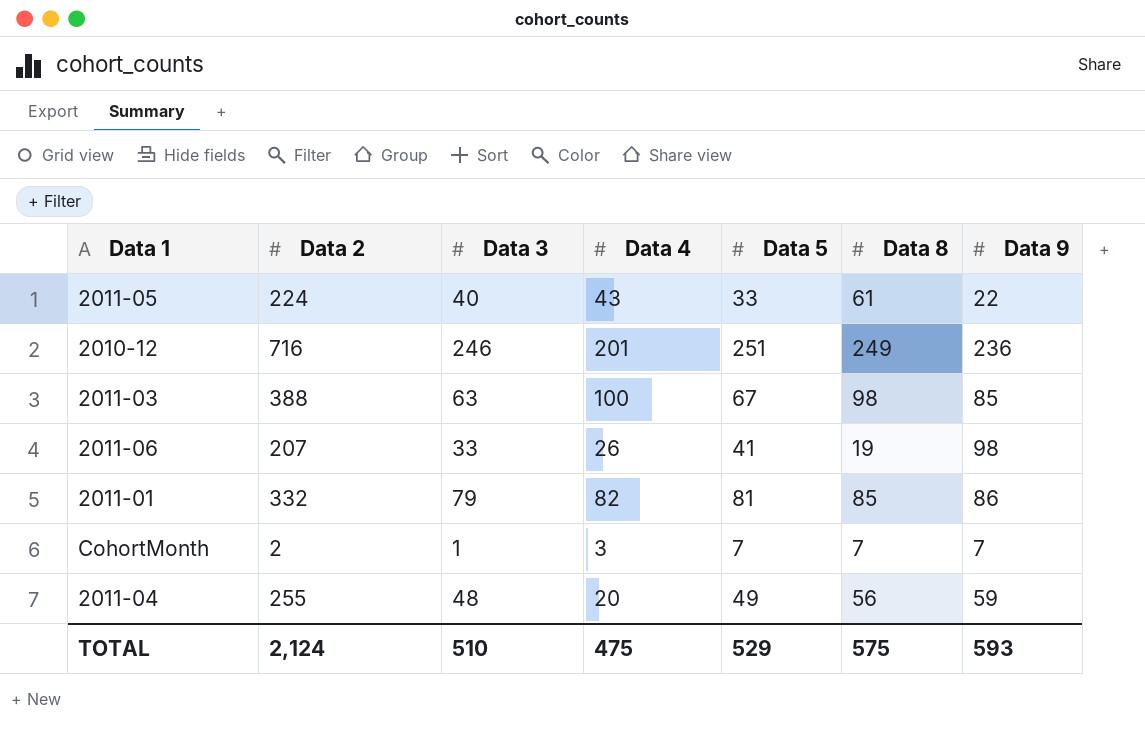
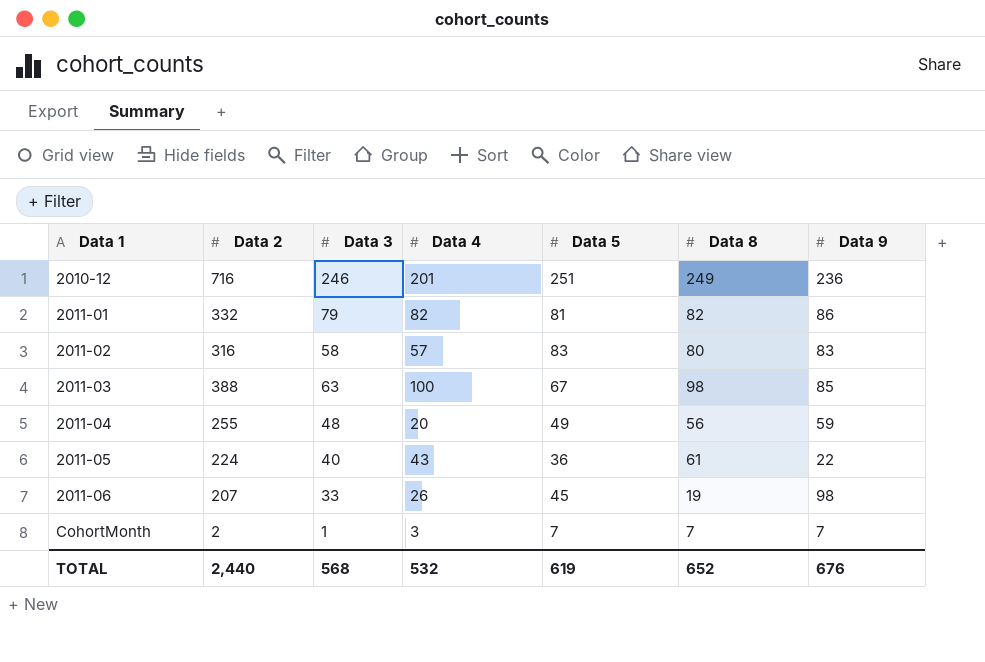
row order: none -> Data 1 ascending
2011-01 | Data 8: 85 -> 82
row 2011-02: none -> 316 | 58 | 57 | 83 | 80 | 83
2011-05 | Data 5: 33 -> 36
2011-06 | Data 5: 41 -> 45
TOTAL | Data 2: 2,124 -> 2,440
TOTAL | Data 3: 510 -> 568
TOTAL | Data 4: 475 -> 532
TOTAL | Data 5: 529 -> 619
TOTAL | Data 8: 575 -> 652
TOTAL | Data 9: 593 -> 676

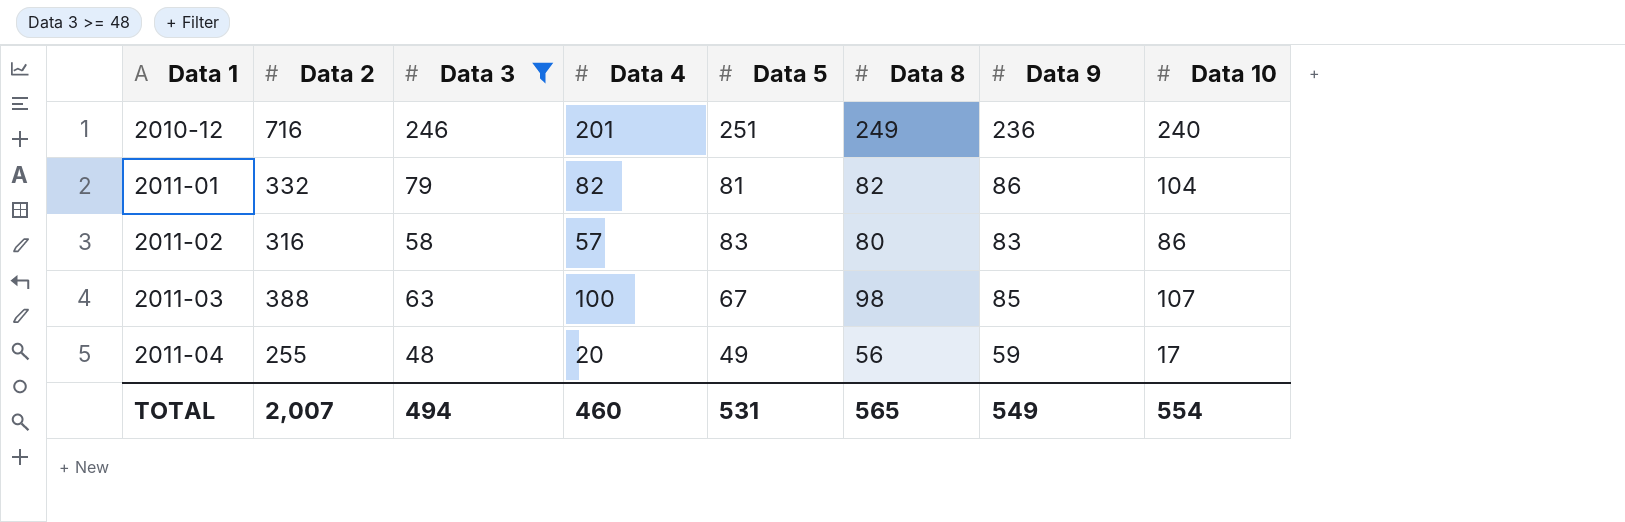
filter: none -> Data 3 >= 48
column Data 10 | position: none -> 8
TOTAL | Data 2: 2,440 -> 2,007
TOTAL | Data 3: 568 -> 494
TOTAL | Data 4: 532 -> 460
TOTAL | Data 5: 619 -> 531
TOTAL | Data 8: 652 -> 565
TOTAL | Data 9: 676 -> 549

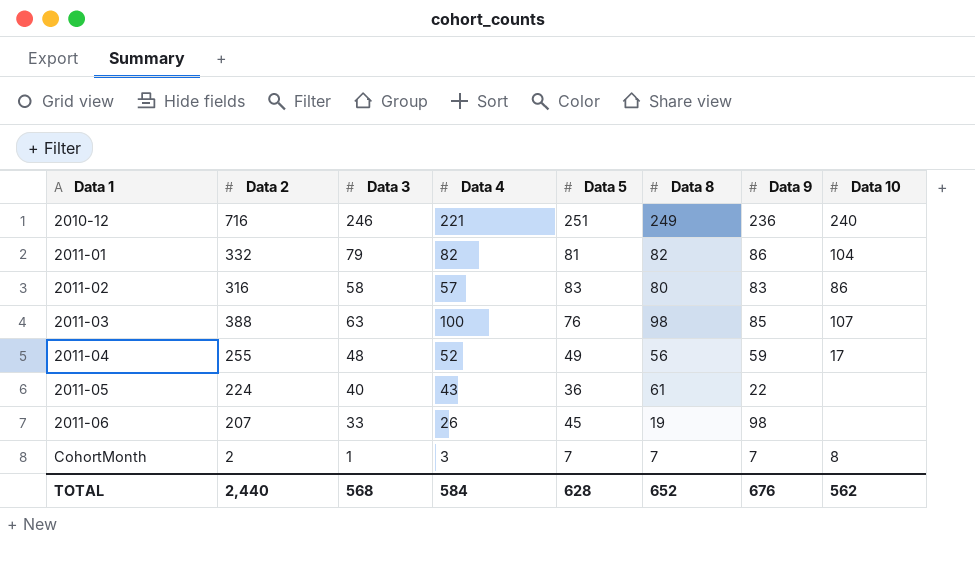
filter: Data 3 >= 48 -> none
2010-12 | Data 4: 201 -> 221
2011-03 | Data 5: 67 -> 76
2011-04 | Data 4: 20 -> 52
TOTAL | Data 2: 2,007 -> 2,440
TOTAL | Data 3: 494 -> 568
TOTAL | Data 4: 460 -> 584
TOTAL | Data 5: 531 -> 628
TOTAL | Data 8: 565 -> 652
TOTAL | Data 9: 549 -> 676
TOTAL | Data 10: 554 -> 562

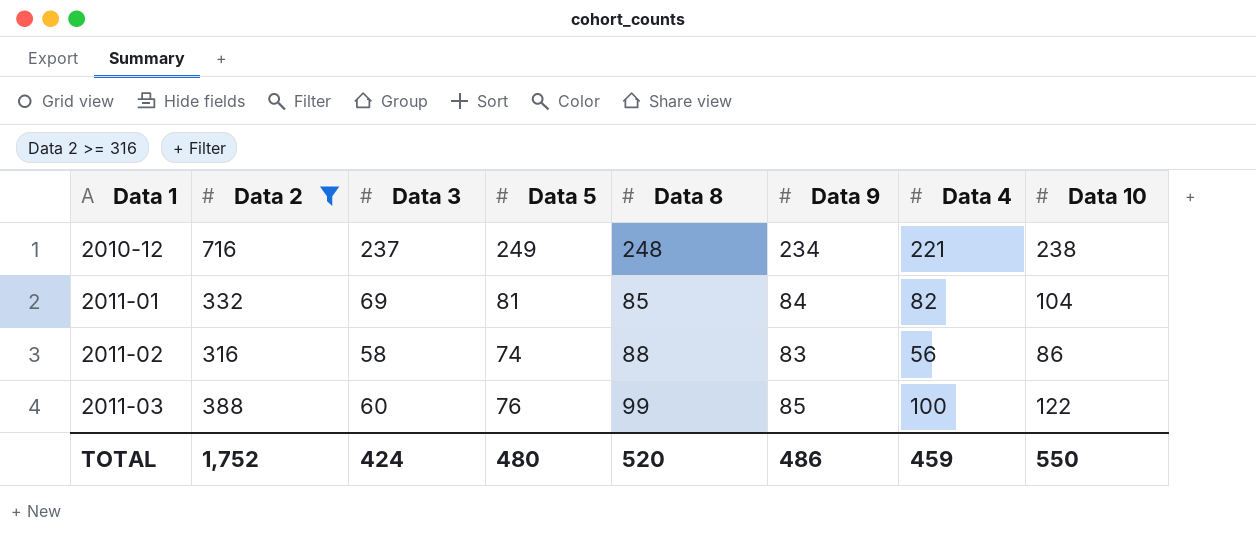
filter: none -> Data 2 >= 316
column Data 4 | position: 4 -> 7
2010-12 | Data 3: 246 -> 237
2010-12 | Data 5: 251 -> 249
2010-12 | Data 8: 249 -> 248
2010-12 | Data 9: 236 -> 234
2010-12 | Data 10: 240 -> 238
2011-01 | Data 3: 79 -> 69
2011-01 | Data 8: 82 -> 85
2011-01 | Data 9: 86 -> 84
2011-02 | Data 5: 83 -> 74
2011-02 | Data 8: 80 -> 88
2011-02 | Data 4: 57 -> 56
2011-03 | Data 3: 63 -> 60
2011-03 | Data 8: 98 -> 99
2011-03 | Data 10: 107 -> 122
TOTAL | Data 2: 2,440 -> 1,752
TOTAL | Data 3: 568 -> 424
TOTAL | Data 5: 628 -> 480
TOTAL | Data 8: 652 -> 520
TOTAL | Data 9: 676 -> 486
TOTAL | Data 4: 584 -> 459
TOTAL | Data 10: 562 -> 550

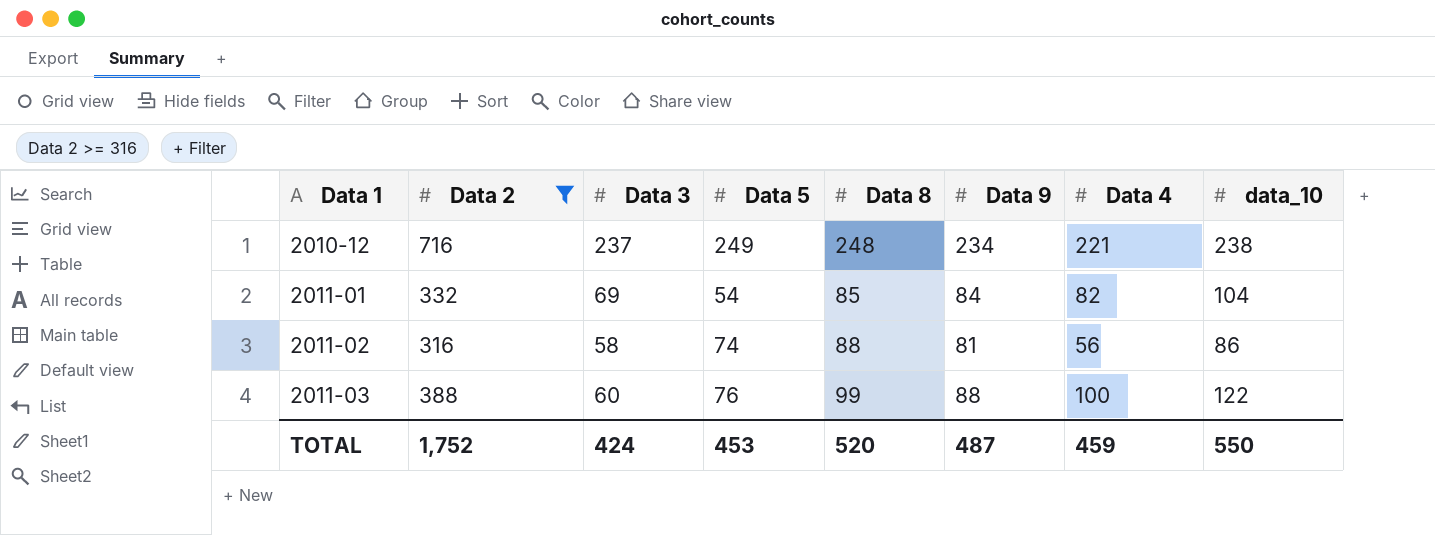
column name: Data 10 -> data_10
2011-01 | Data 5: 81 -> 54
2011-02 | Data 9: 83 -> 81
2011-03 | Data 9: 85 -> 88
TOTAL | Data 5: 480 -> 453
TOTAL | Data 9: 486 -> 487

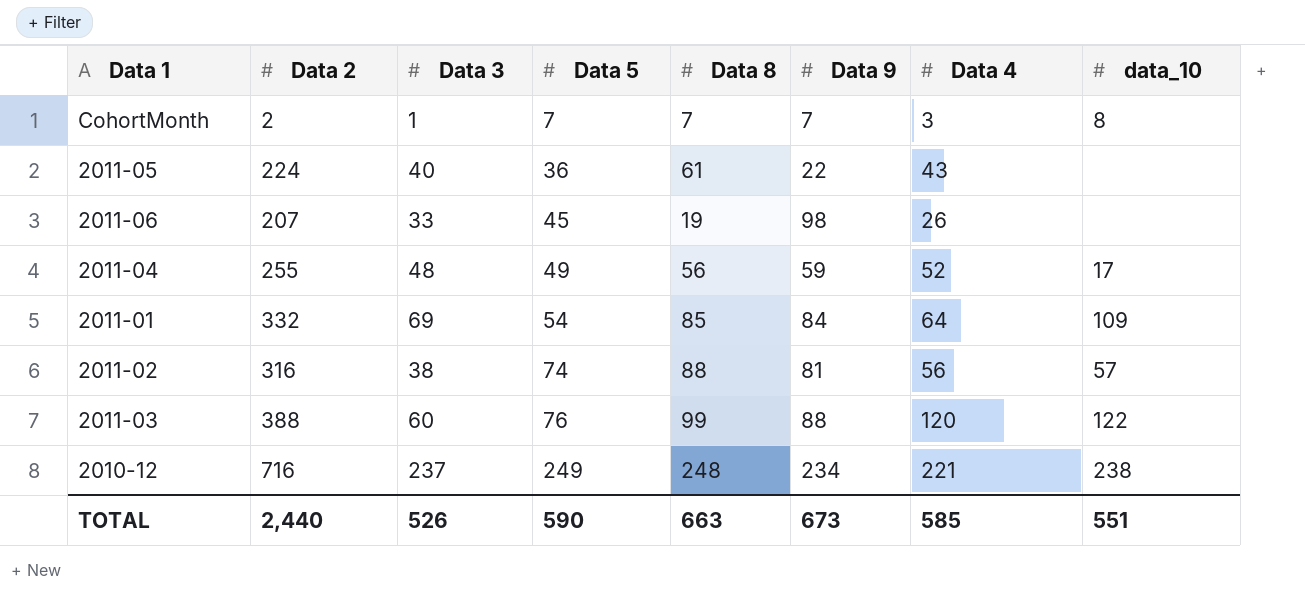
filter: Data 2 >= 316 -> none
row order: Data 1 ascending -> Data 5 ascending
2011-01 | Data 4: 82 -> 64
2011-01 | data_10: 104 -> 109
2011-02 | Data 3: 58 -> 38
2011-02 | data_10: 86 -> 57
2011-03 | Data 4: 100 -> 120
TOTAL | Data 2: 1,752 -> 2,440
TOTAL | Data 3: 424 -> 526
TOTAL | Data 5: 453 -> 590
TOTAL | Data 8: 520 -> 663
TOTAL | Data 9: 487 -> 673
TOTAL | Data 4: 459 -> 585
TOTAL | data_10: 550 -> 551

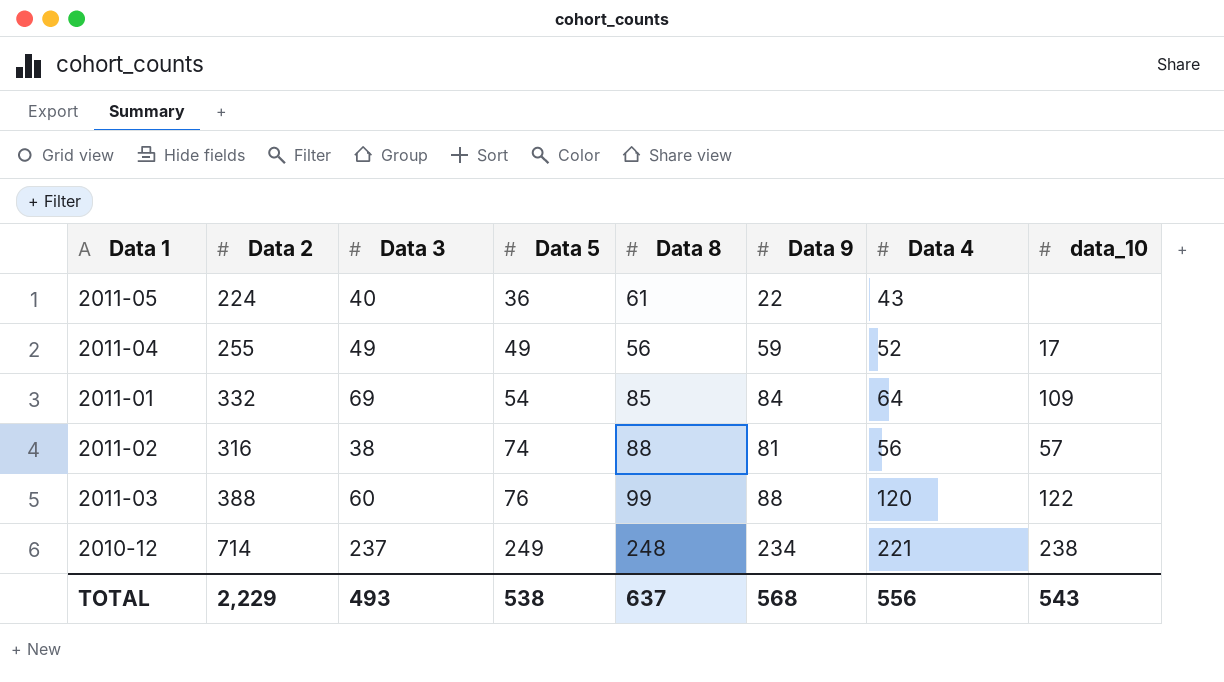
row CohortMonth: 2 | 1 | 7 | 7 | 7 | 3 | 8 -> none
row 2011-06: 207 | 33 | 45 | 19 | 98 | 26 | none -> none
2011-04 | Data 3: 48 -> 49
2010-12 | Data 2: 716 -> 714
TOTAL | Data 2: 2,440 -> 2,229
TOTAL | Data 3: 526 -> 493
TOTAL | Data 5: 590 -> 538
TOTAL | Data 8: 663 -> 637
TOTAL | Data 9: 673 -> 568
TOTAL | Data 4: 585 -> 556
TOTAL | data_10: 551 -> 543

